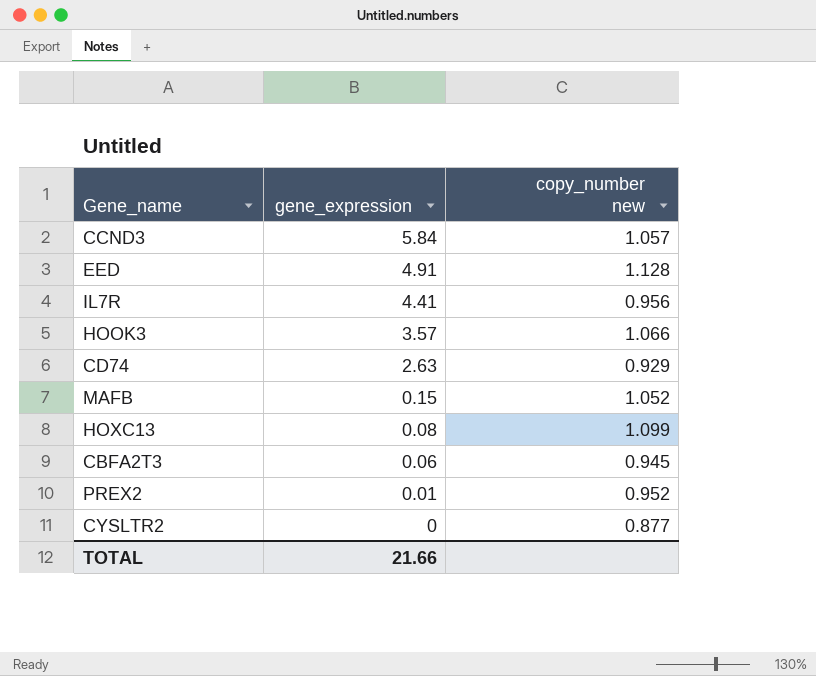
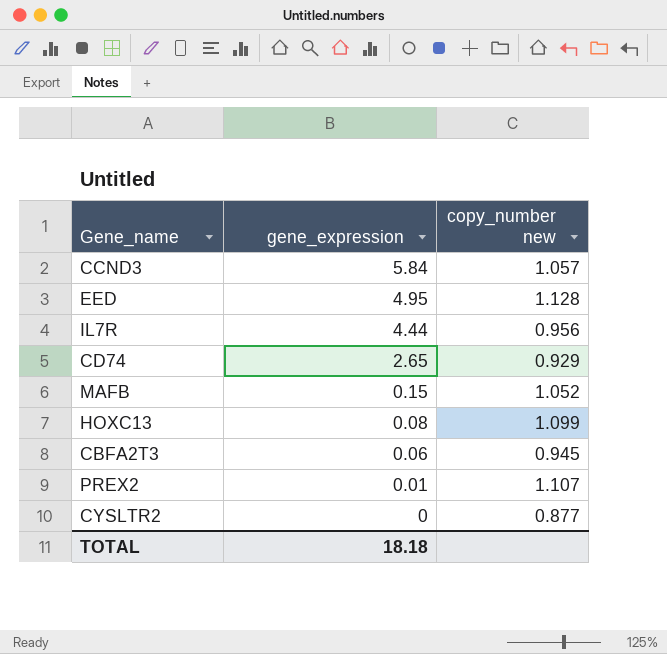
row HOOK3: 3.57 | 1.066 -> none
EED | gene_expression: 4.91 -> 4.95
IL7R | gene_expression: 4.41 -> 4.44
CD74 | gene_expression: 2.63 -> 2.65
PREX2 | copy_number new: 0.952 -> 1.107
TOTAL | gene_expression: 21.66 -> 18.18

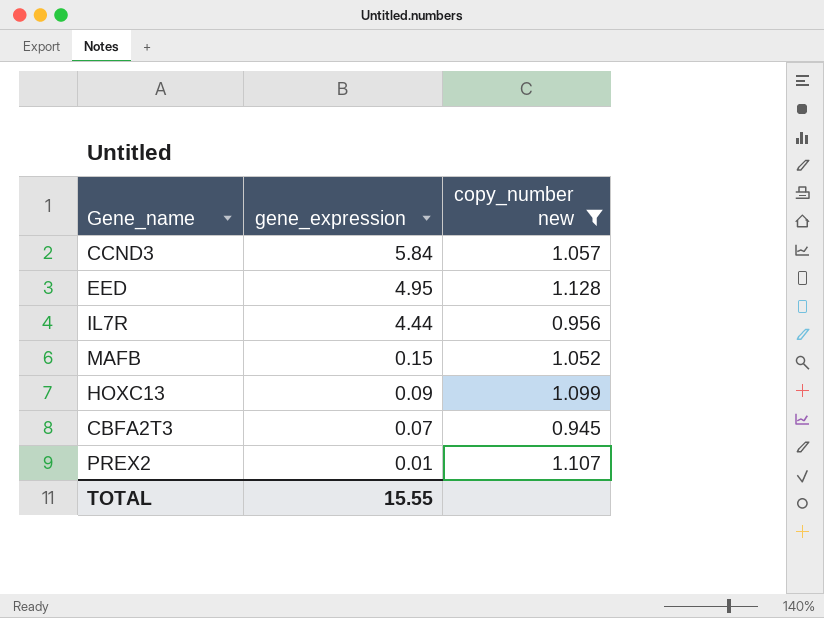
filter: none -> copy_number new >= 0.945
HOXC13 | gene_expression: 0.08 -> 0.09
CBFA2T3 | gene_expression: 0.06 -> 0.07
TOTAL | gene_expression: 18.18 -> 15.55

